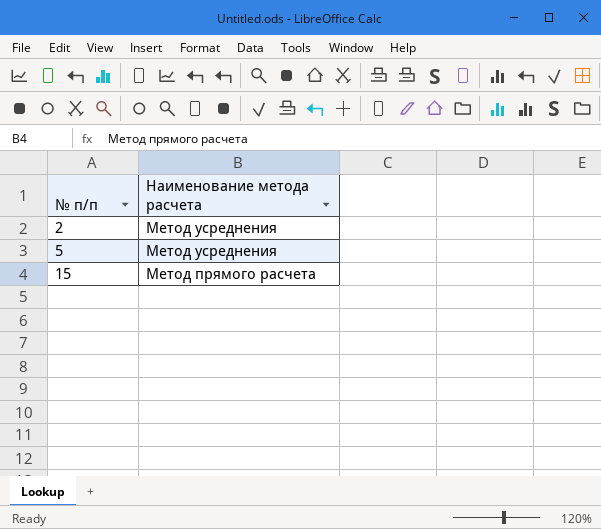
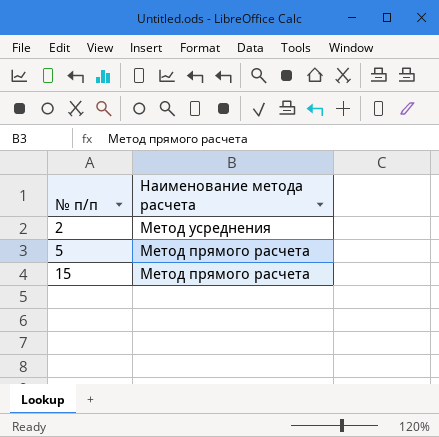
5 | Наименование метода расчета: Метод усреднения -> Метод прямого расчета

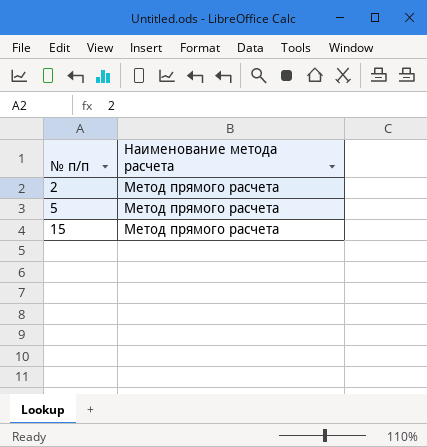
2 | Наименование метода расчета: Метод усреднения -> Метод прямого расчета

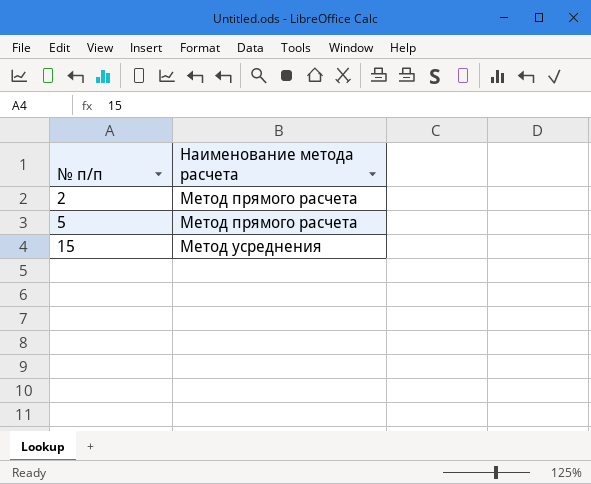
15 | Наименование метода расчета: Метод прямого расчета -> Метод усреднения

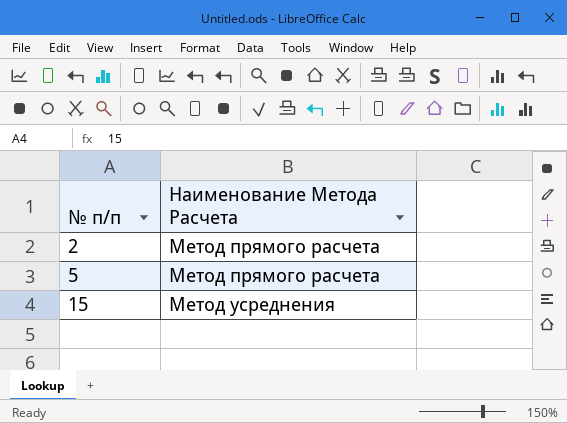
column name: Наименование метода расчета -> Наименование Метода Расчета

